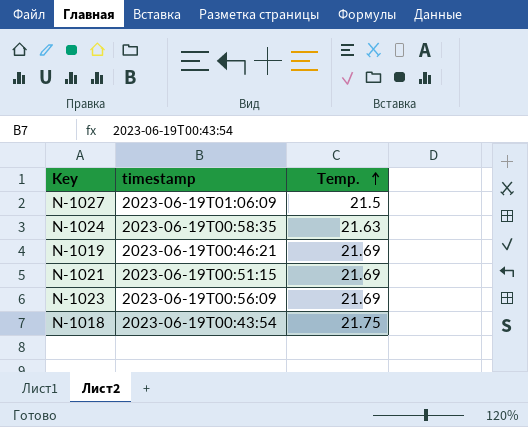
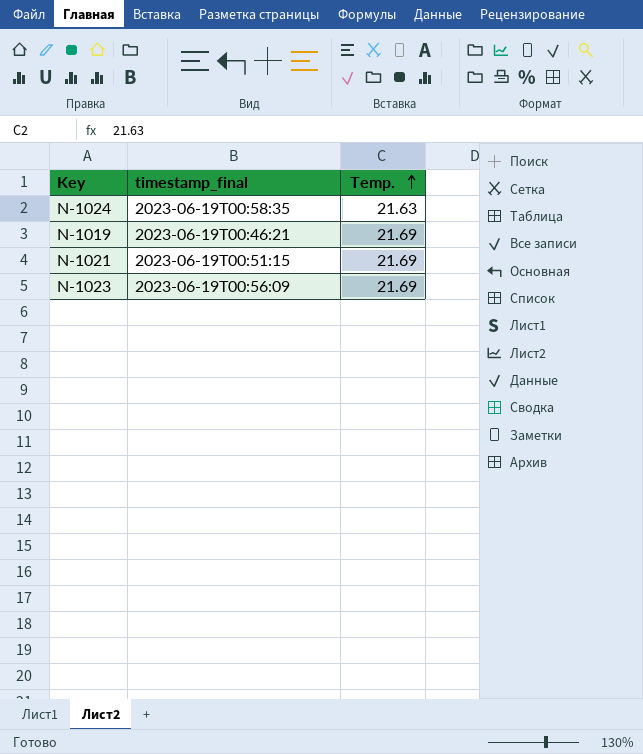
column name: timestamp -> timestamp_final
row N-1027: 2023-06-19T01:06:09 | 21.5 -> none
row N-1018: 2023-06-19T00:43:54 | 21.75 -> none

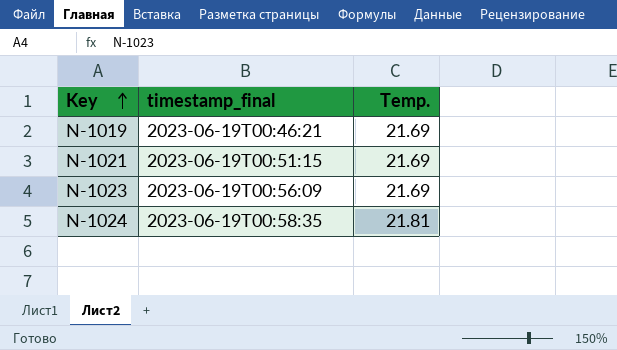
row order: Temp. ascending -> Key ascending
N-1024 | Temp.: 21.63 -> 21.81

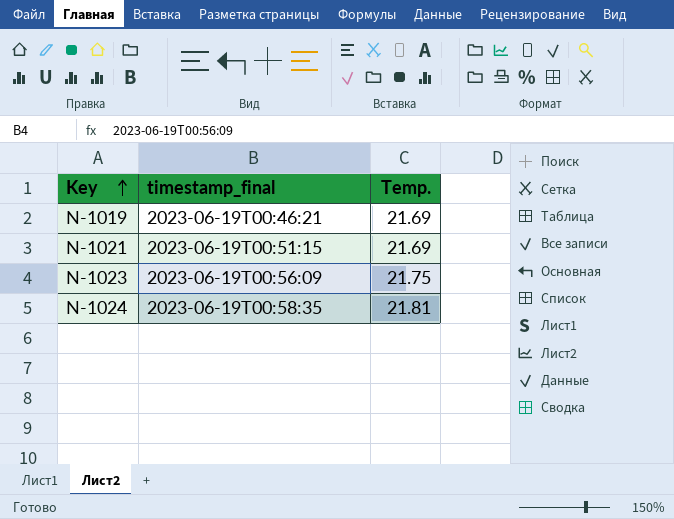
N-1023 | Temp.: 21.69 -> 21.75

